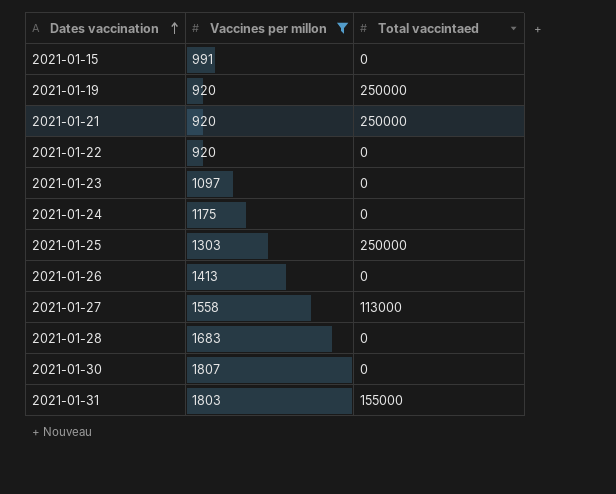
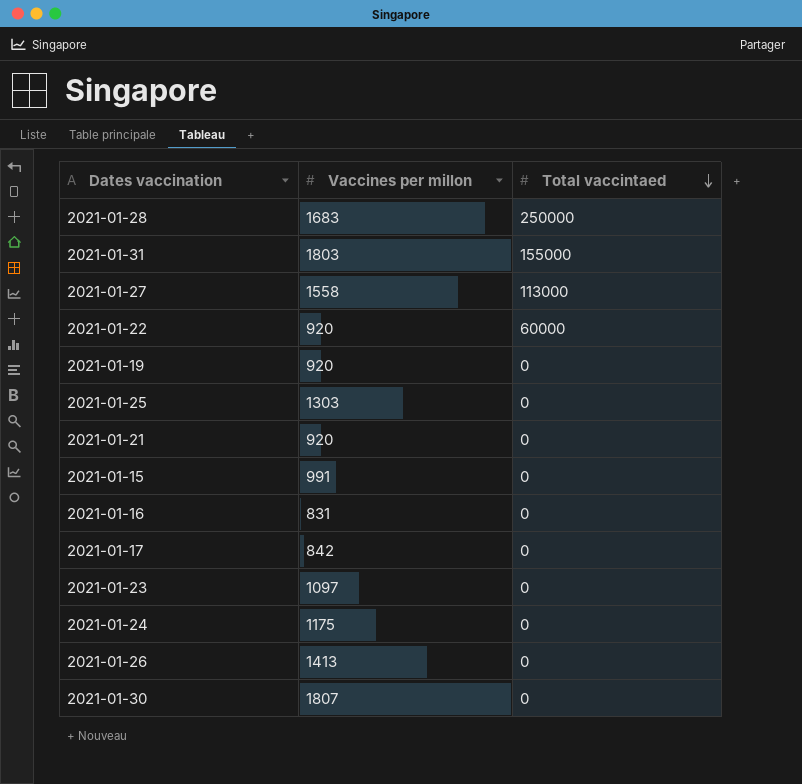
filter: Vaccines per millon >= 920 -> none
row order: Dates vaccination ascending -> Total vaccintaed descending
2021-01-28 | Total vaccintaed: 0 -> 250000
2021-01-22 | Total vaccintaed: 0 -> 60000
2021-01-19 | Total vaccintaed: 250000 -> 0
2021-01-25 | Total vaccintaed: 250000 -> 0
2021-01-21 | Total vaccintaed: 250000 -> 0

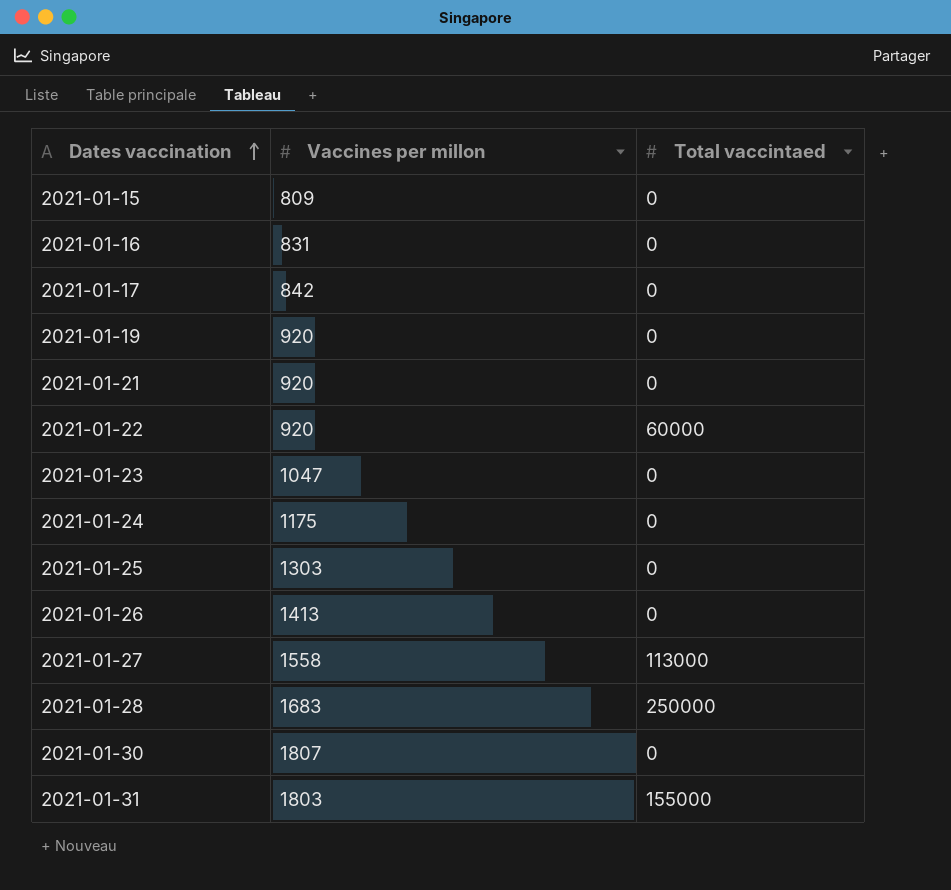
row order: Total vaccintaed descending -> Dates vaccination ascending
2021-01-15 | Vaccines per millon: 991 -> 809
2021-01-23 | Vaccines per millon: 1097 -> 1047

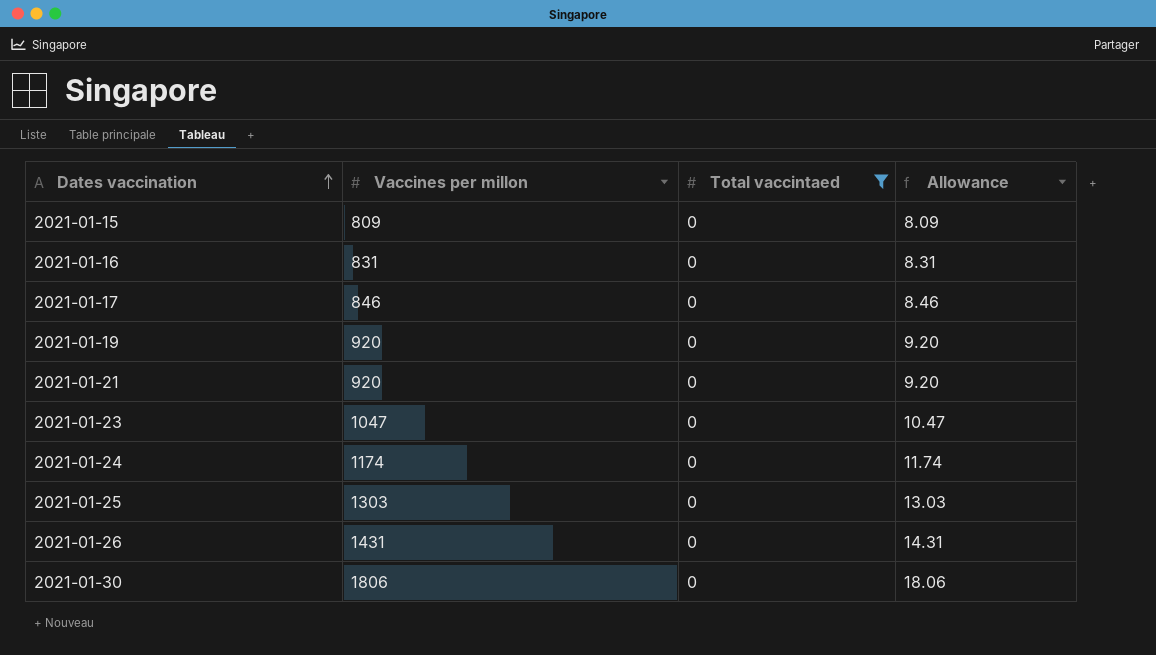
filter: none -> Total vaccintaed = 0
column Allowance | formula: none -> [Vaccines per millon] * 0.01
2021-01-17 | Vaccines per millon: 842 -> 846
2021-01-24 | Vaccines per millon: 1175 -> 1174
2021-01-26 | Vaccines per millon: 1413 -> 1431
2021-01-30 | Vaccines per millon: 1807 -> 1806

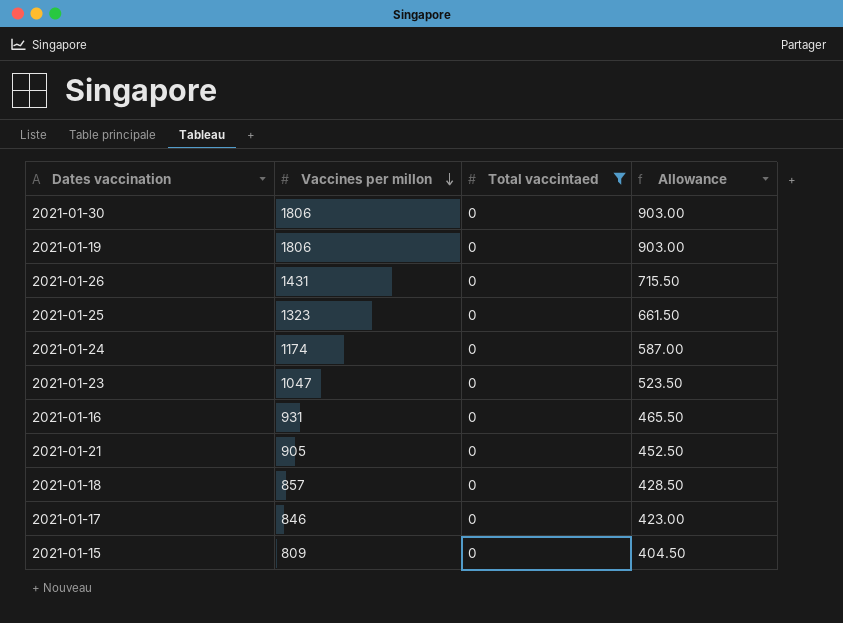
row order: Dates vaccination ascending -> Vaccines per millon descending
column Allowance | formula: [Vaccines per millon] * 0.01 -> [Vaccines per millon] * 0.5
2021-01-19 | Vaccines per millon: 920 -> 1806
2021-01-25 | Vaccines per millon: 1303 -> 1323
2021-01-16 | Vaccines per millon: 831 -> 931
2021-01-21 | Vaccines per millon: 920 -> 905
row 2021-01-18: none -> 857 | 0 | 428.50

